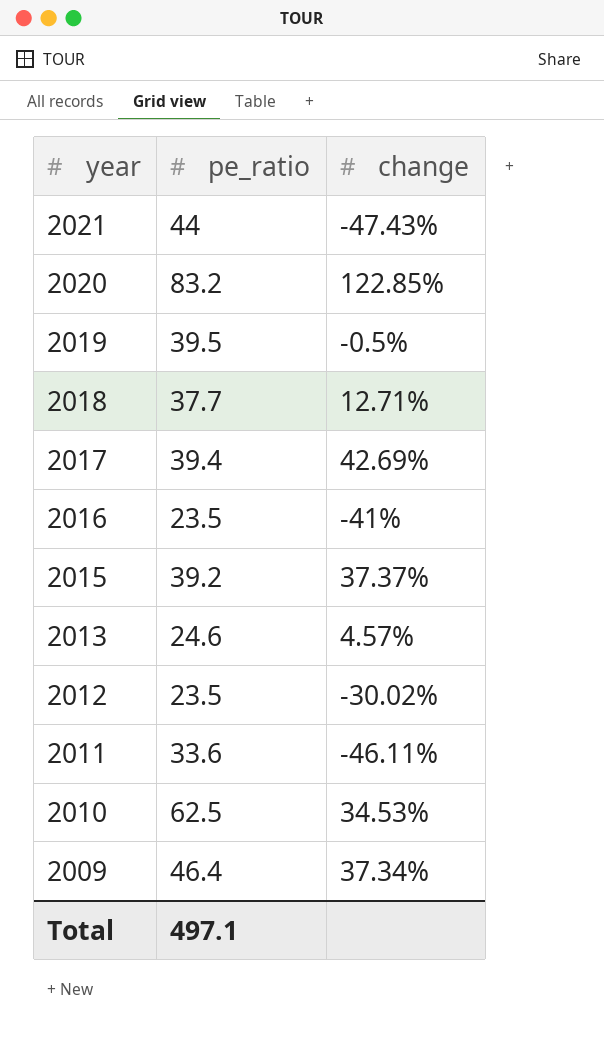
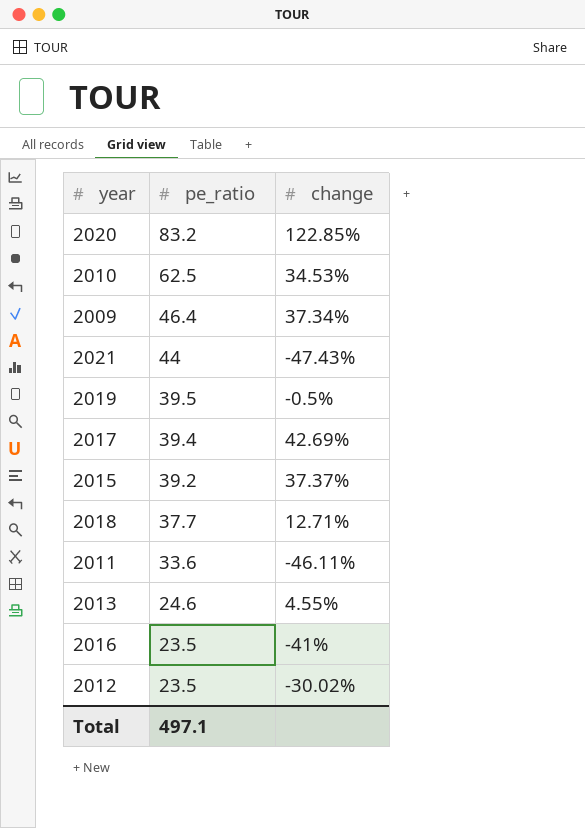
row order: year descending -> pe_ratio descending
2013 | change: 4.57% -> 4.55%

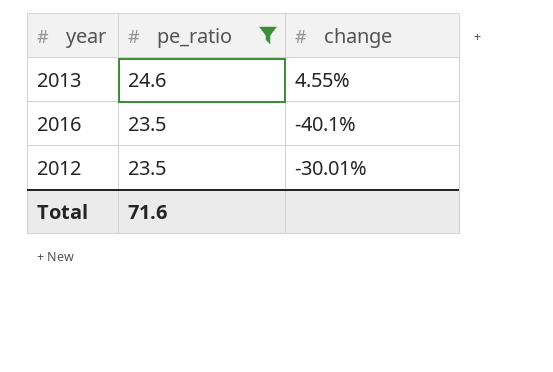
filter: none -> pe_ratio <= 24.6
2016 | change: -41% -> -40.1%
2012 | change: -30.02% -> -30.01%
Total | pe_ratio: 497.1 -> 71.6

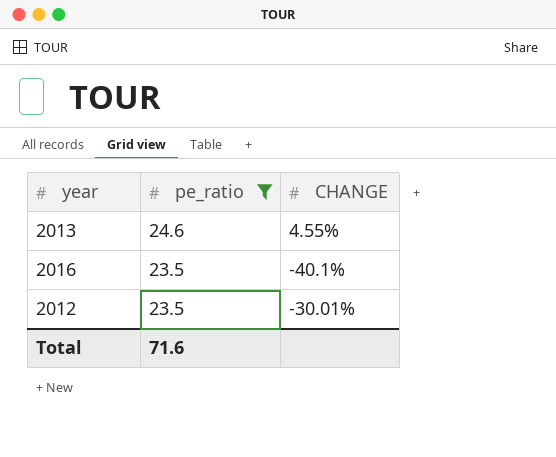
column name: change -> CHANGE

